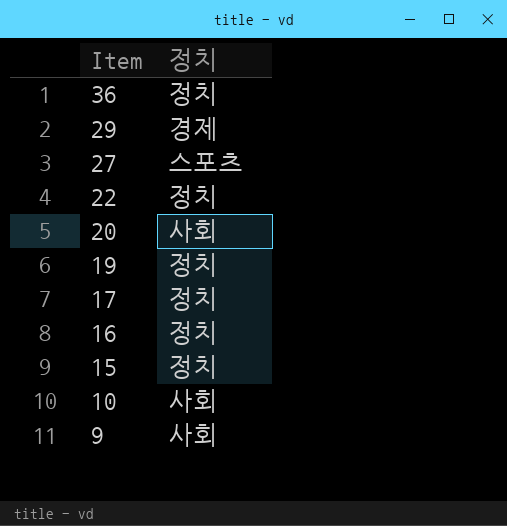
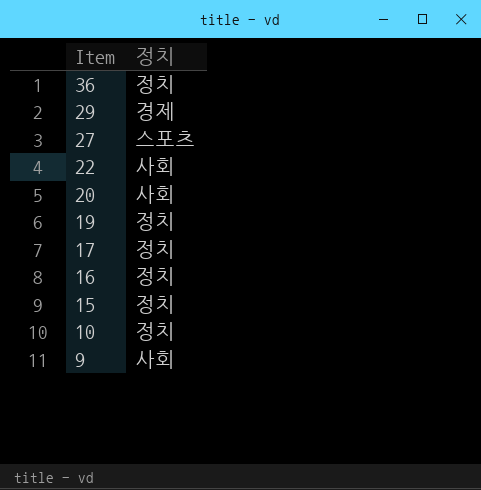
22 | 정치: 정치 -> 사회
10 | 정치: 사회 -> 정치

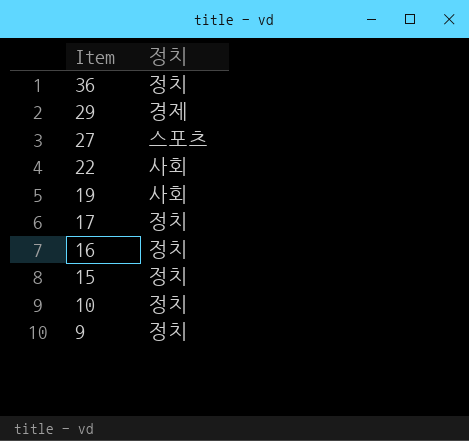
row 20: 사회 -> none
19 | 정치: 정치 -> 사회
9 | 정치: 사회 -> 정치

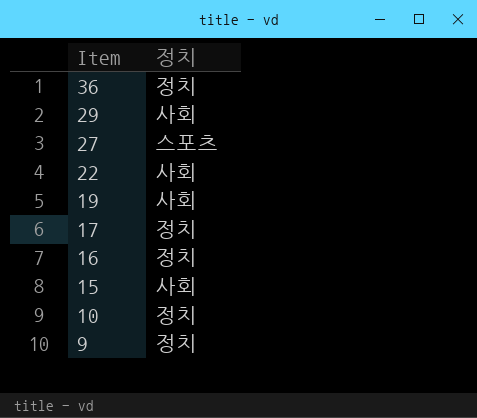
29 | 정치: 경제 -> 사회
15 | 정치: 정치 -> 사회

